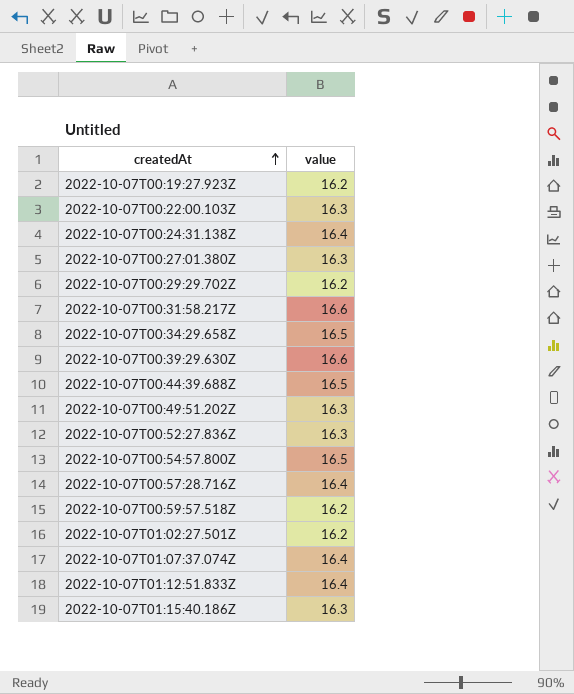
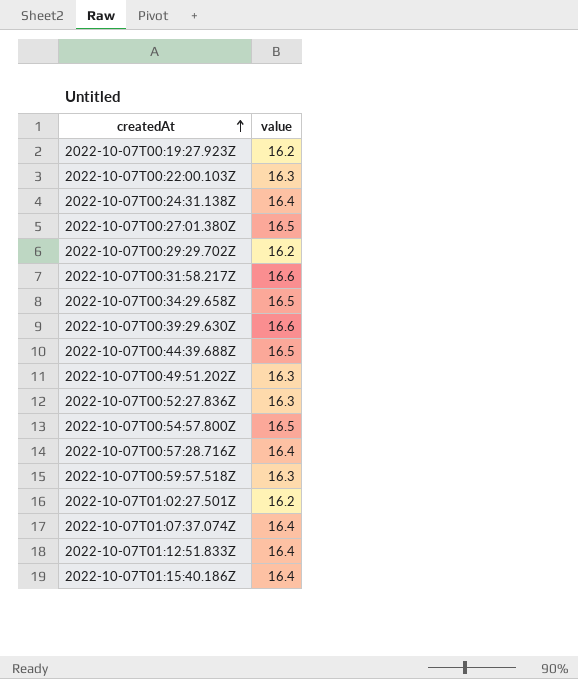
2022-10-07T00:27:01.380Z | value: 16.3 -> 16.5
2022-10-07T00:59:57.518Z | value: 16.2 -> 16.3
2022-10-07T01:15:40.186Z | value: 16.3 -> 16.4

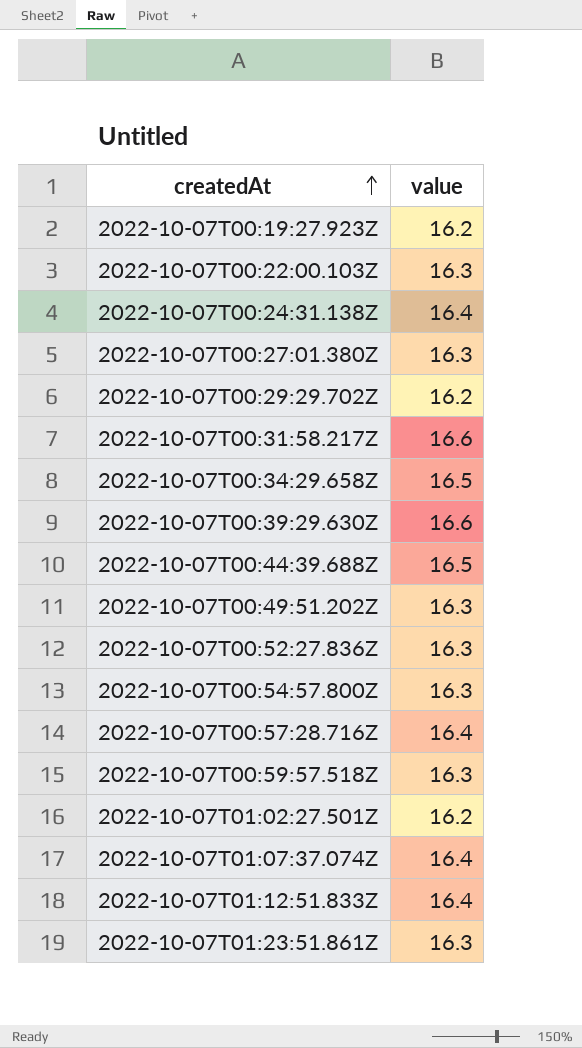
row 2022-10-07T01:15:40.186Z: 16.4 -> none
2022-10-07T00:27:01.380Z | value: 16.5 -> 16.3
2022-10-07T00:54:57.800Z | value: 16.5 -> 16.3
row 2022-10-07T01:23:51.861Z: none -> 16.3

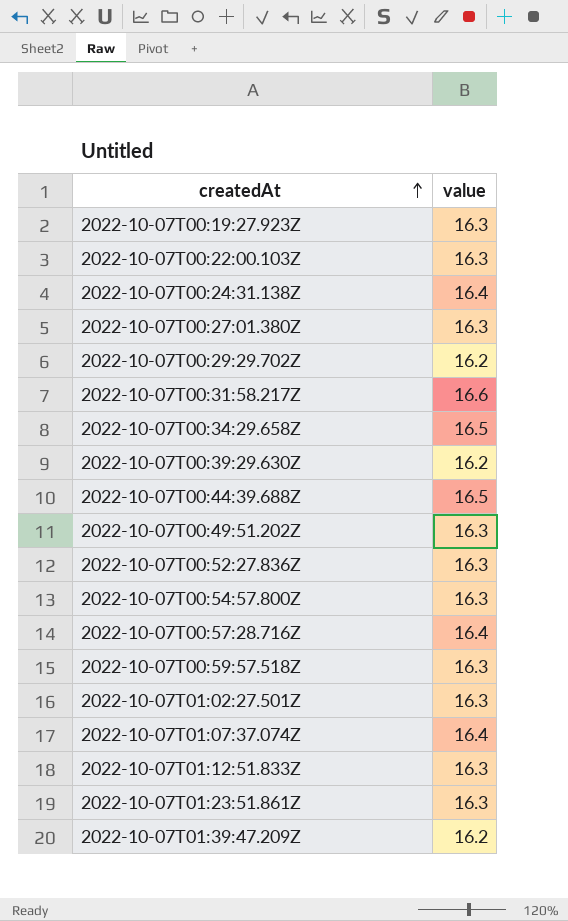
2022-10-07T00:19:27.923Z | value: 16.2 -> 16.3
2022-10-07T00:39:29.630Z | value: 16.6 -> 16.2
2022-10-07T01:02:27.501Z | value: 16.2 -> 16.3
2022-10-07T01:12:51.833Z | value: 16.4 -> 16.3
row 2022-10-07T01:39:47.209Z: none -> 16.2

